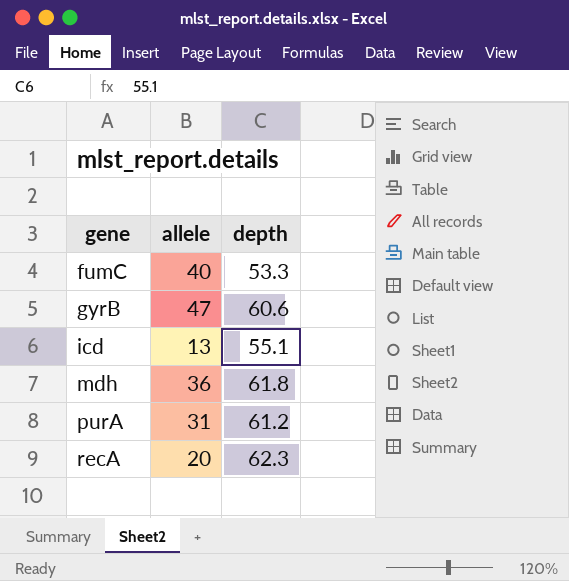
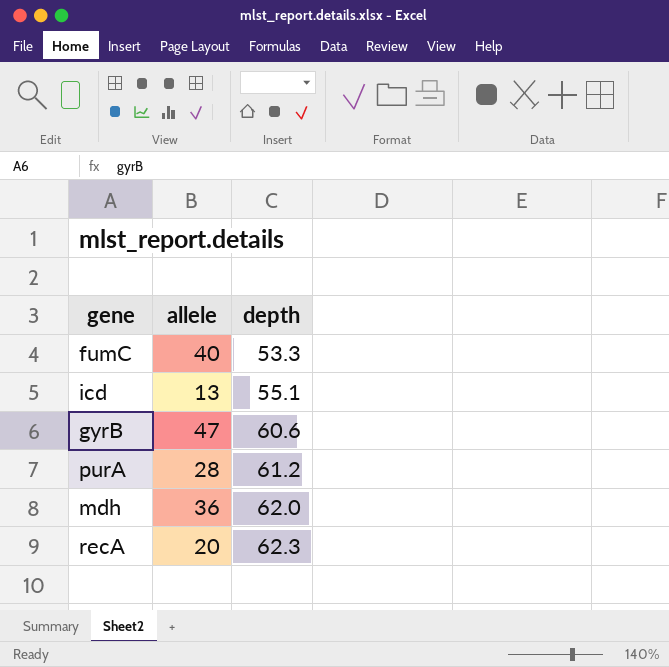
row order: gene ascending -> depth ascending
purA | allele: 31 -> 28
mdh | depth: 61.8 -> 62.0

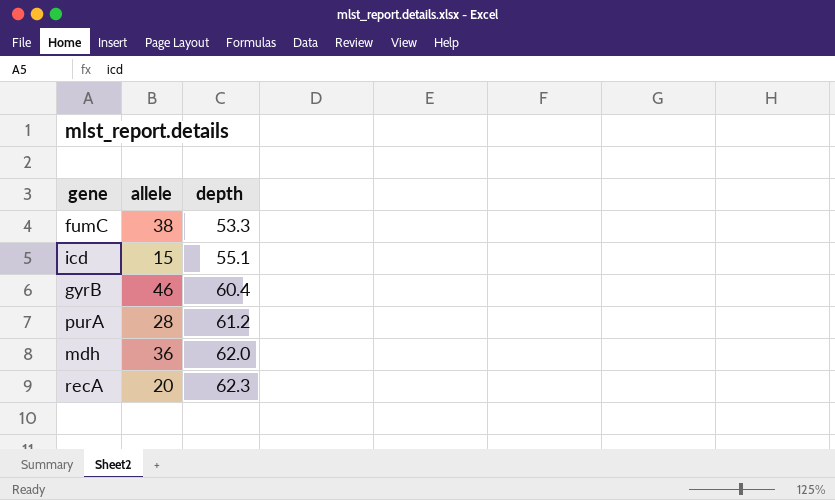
fumC | allele: 40 -> 38
icd | allele: 13 -> 15
gyrB | allele: 47 -> 46
gyrB | depth: 60.6 -> 60.4

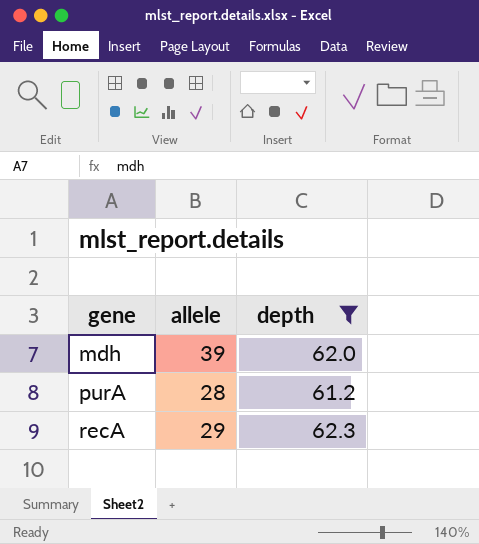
filter: none -> depth >= 61.2
row order: depth ascending -> gene ascending
mdh | allele: 36 -> 39
recA | allele: 20 -> 29

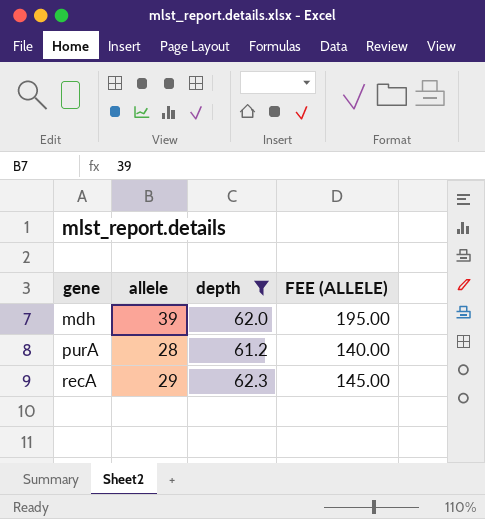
column FEE (ALLELE) | formula: none -> [allele] * 5

